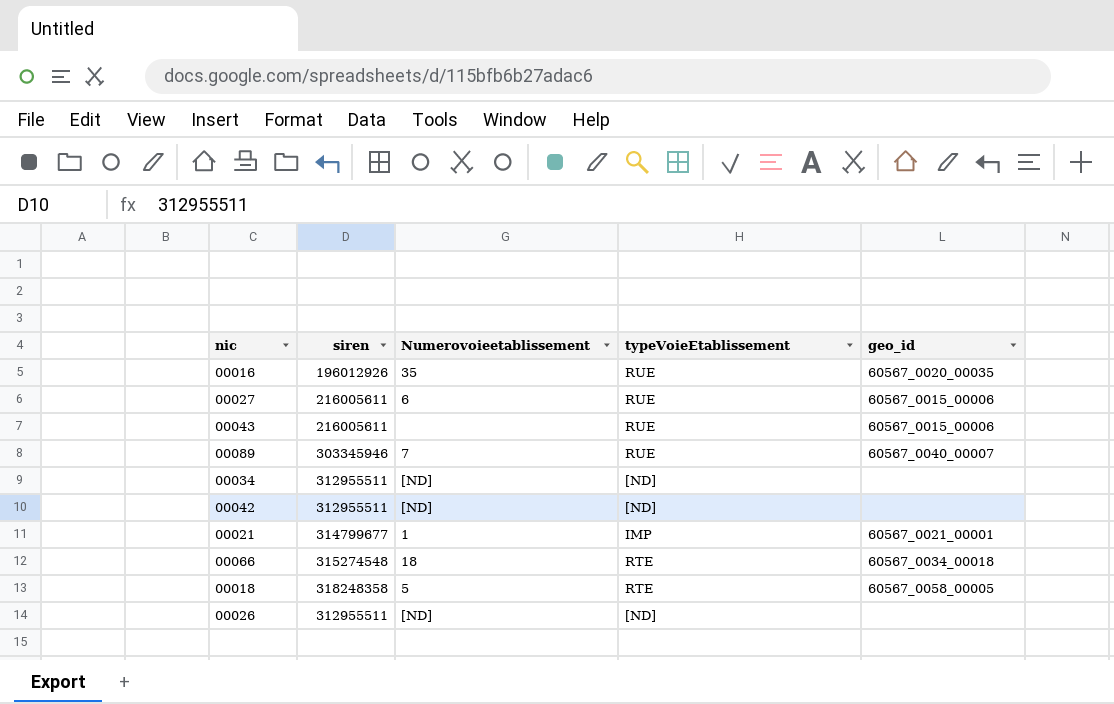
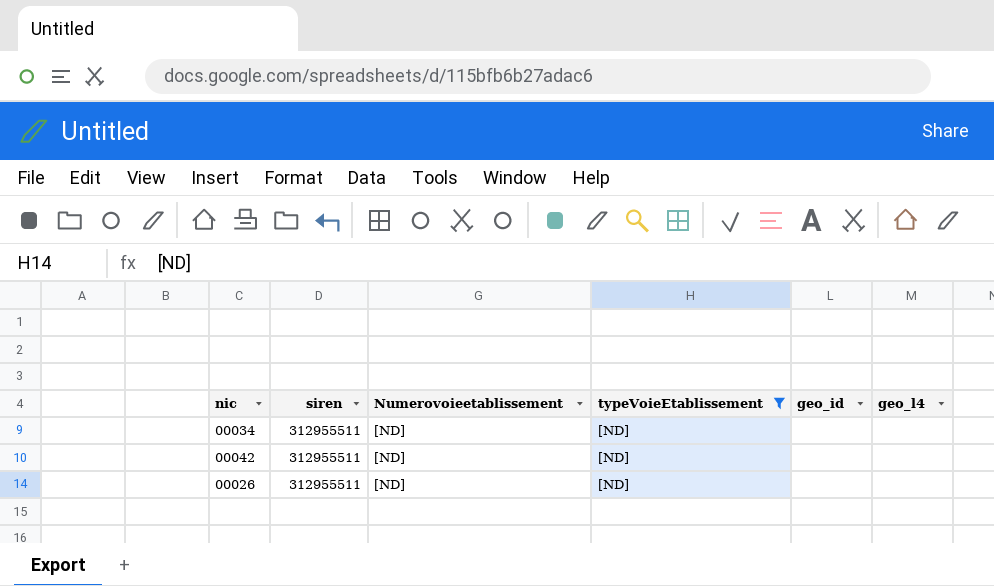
filter: none -> typeVoieEtablissement = [ND]
column geo_l4 | position: none -> 6

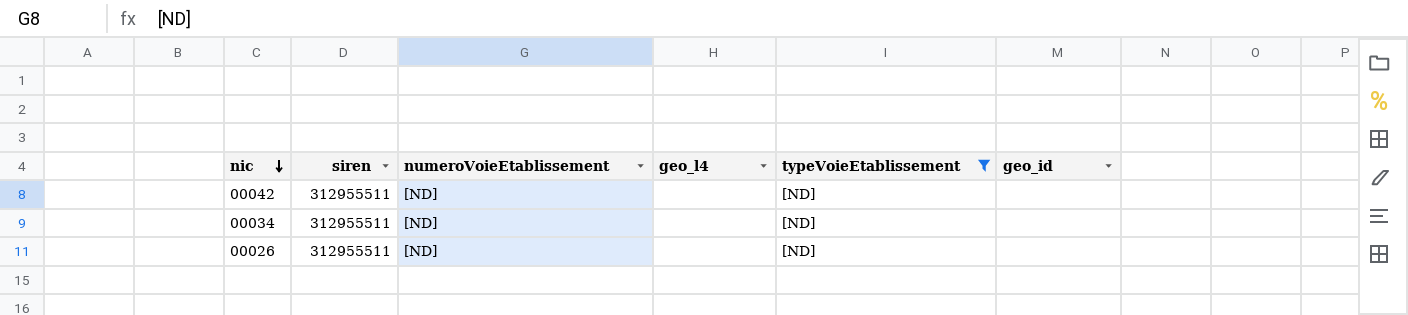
row order: none -> nic descending
column name: Numerovoieetablissement -> numeroVoieEtablissement
column geo_l4 | position: 6 -> 4

